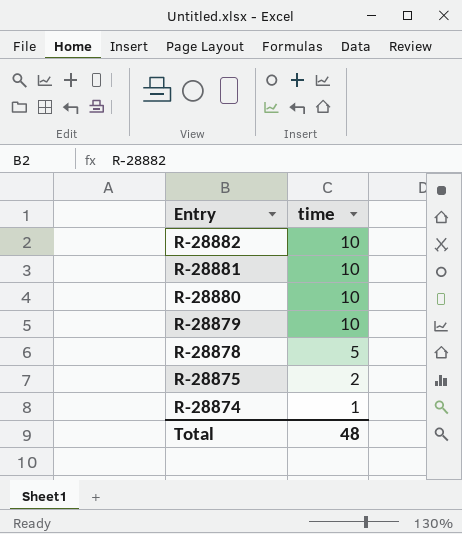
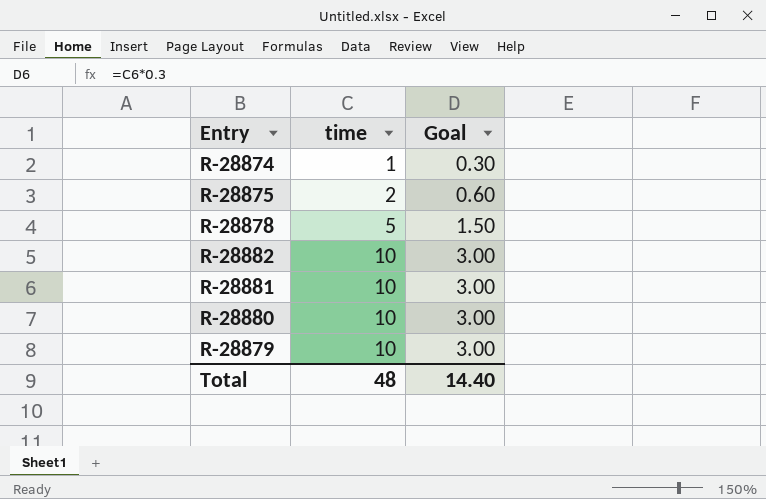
row order: Entry descending -> time ascending
column Goal | formula: none -> [time] * 0.3

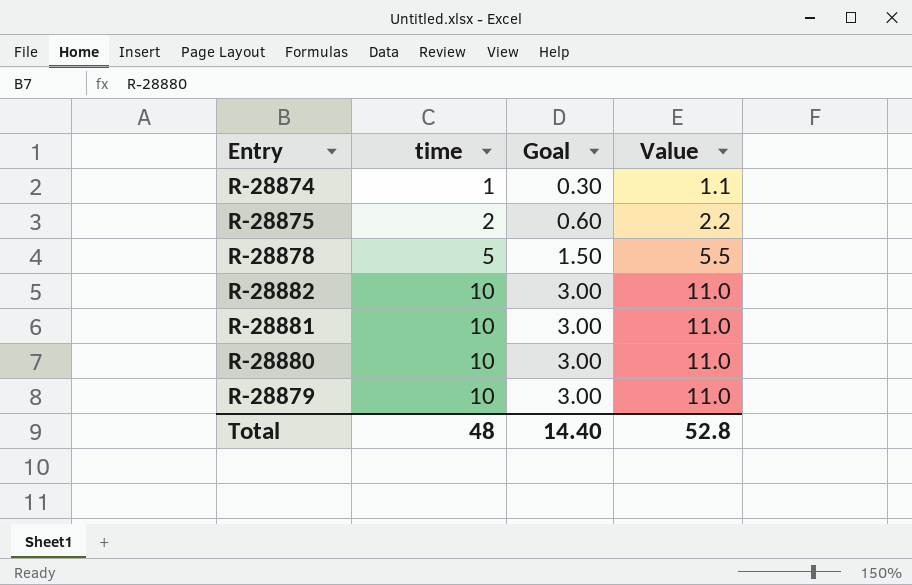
column Value | formula: none -> [time] * 1.1

